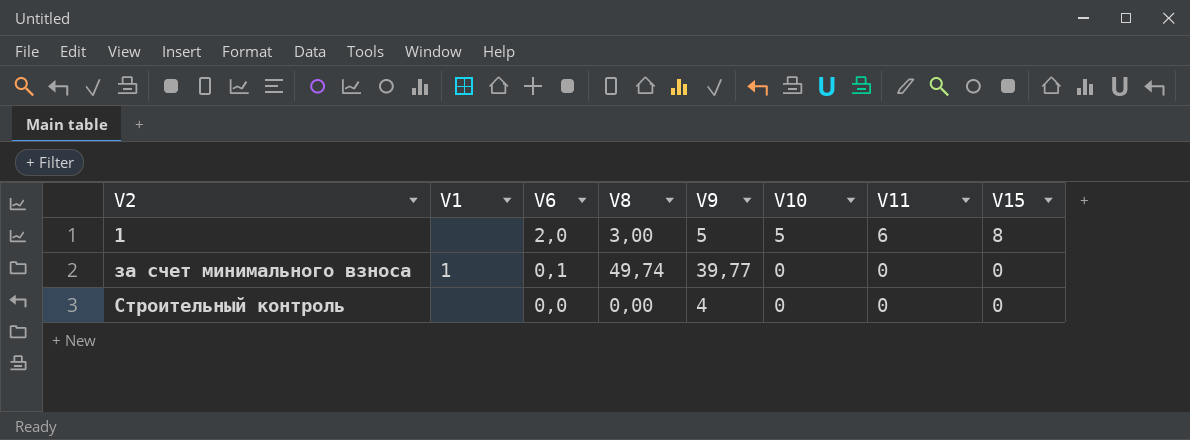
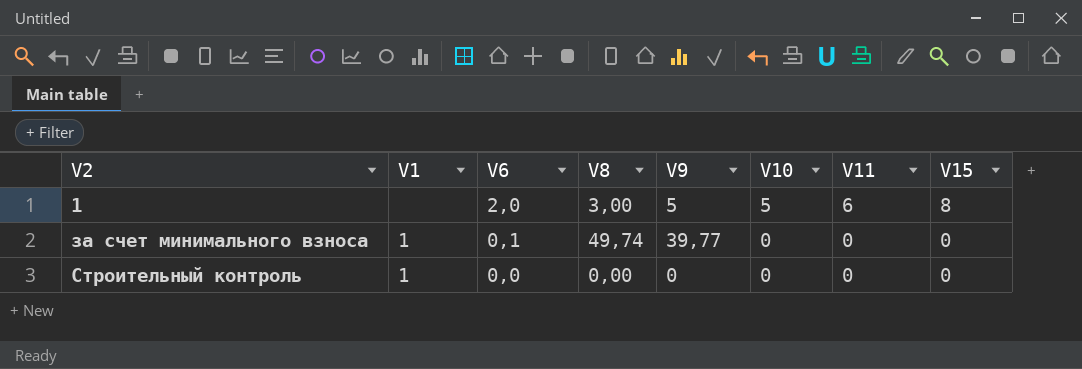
Строительный контроль | V1: none -> 1
Строительный контроль | V9: 4 -> 0

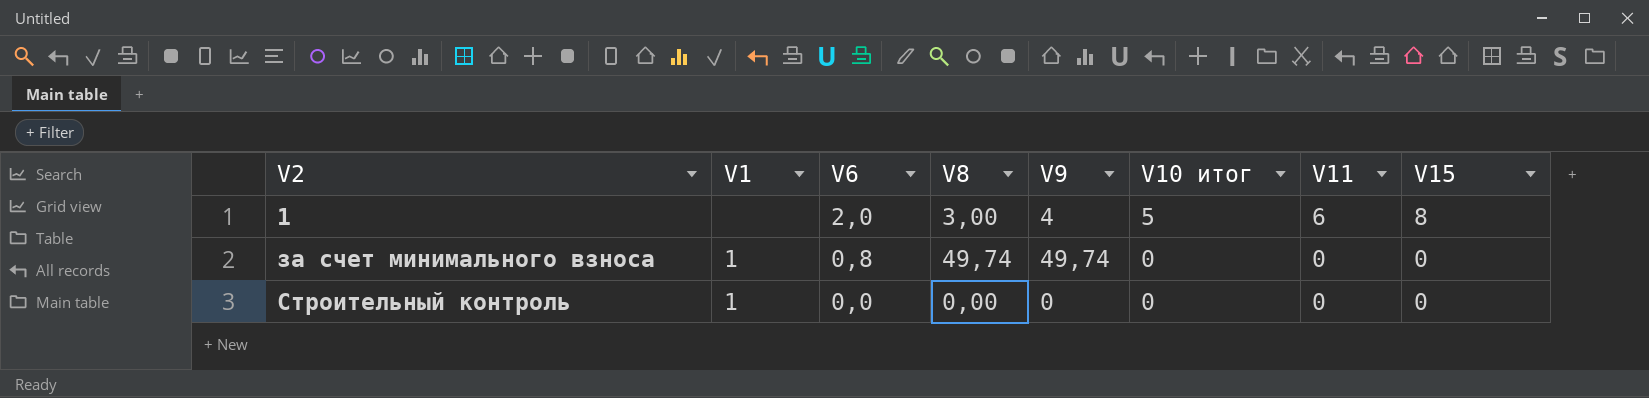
column name: V10 -> V10 итог
1 | V9: 5 -> 4
за счет минимального взноса | V6: 0,1 -> 0,8
за счет минимального взноса | V9: 39,77 -> 49,74

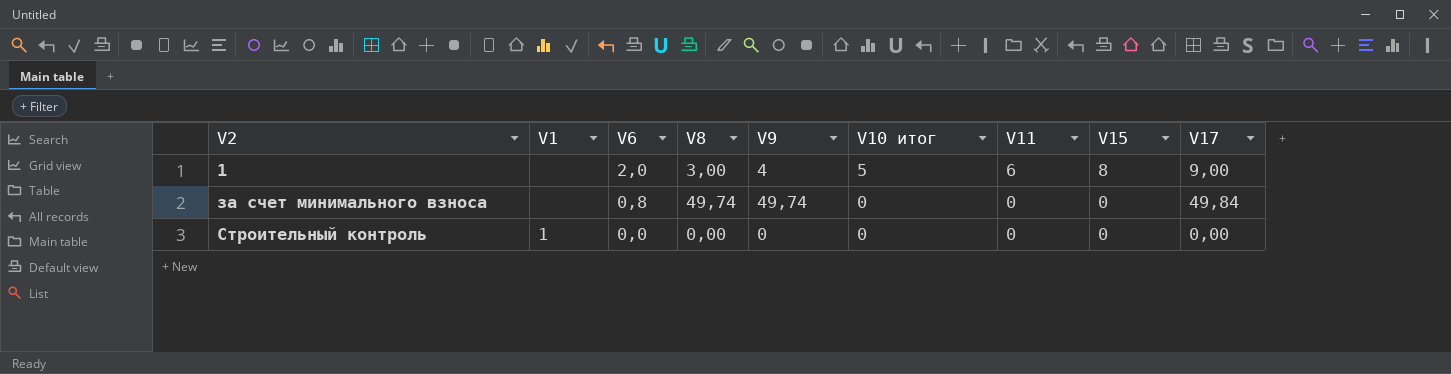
column V17 | position: none -> 9
за счет минимального взноса | V1: 1 -> none

